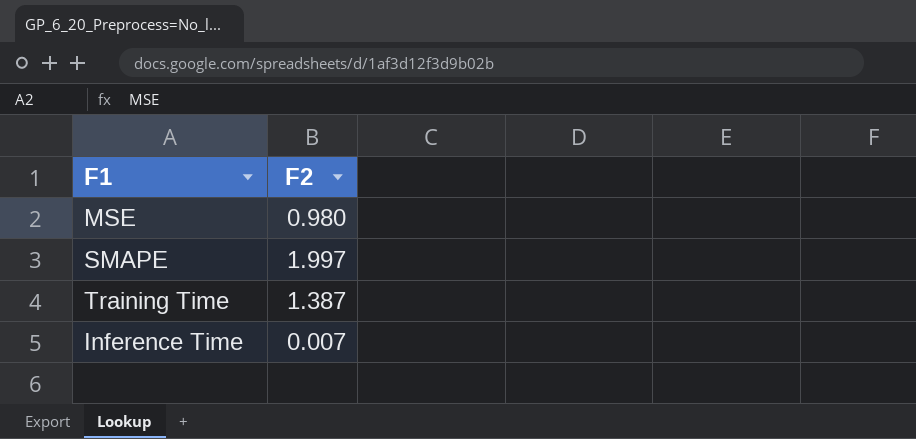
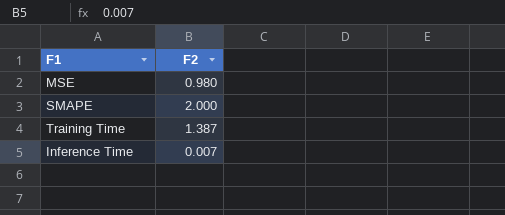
SMAPE | F2: 1.997 -> 2.000

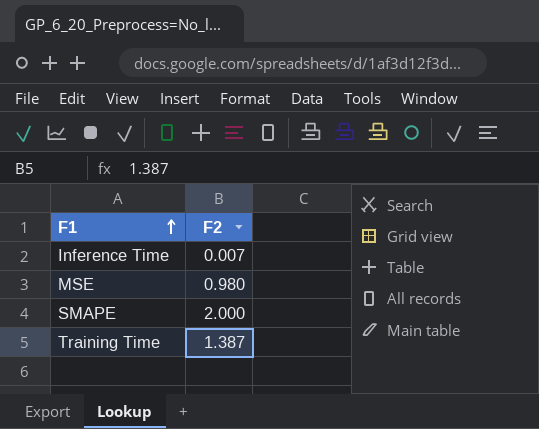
row order: none -> F1 ascending

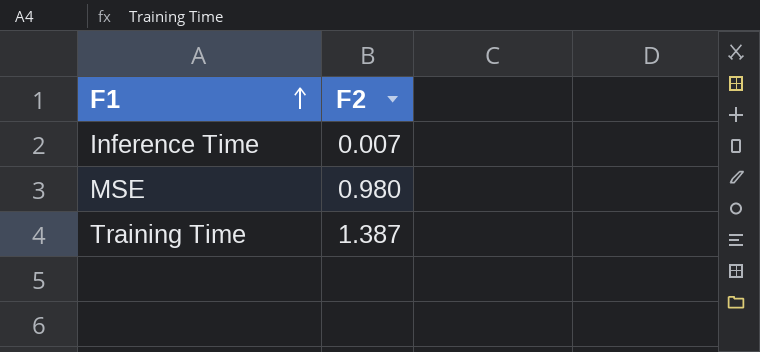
row SMAPE: 2.000 -> none

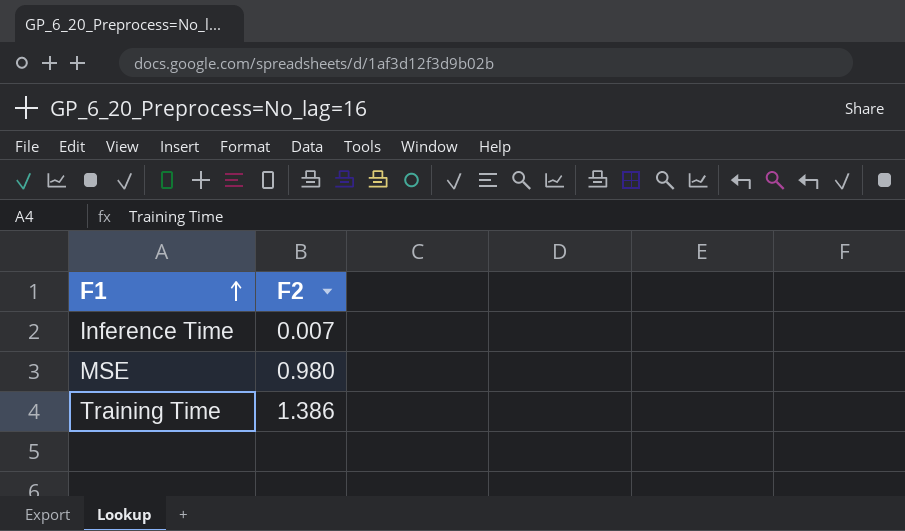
Training Time | F2: 1.387 -> 1.386

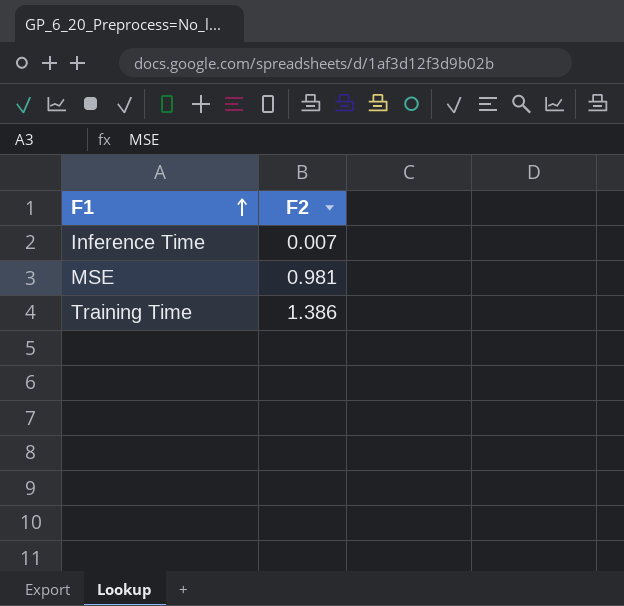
MSE | F2: 0.980 -> 0.981

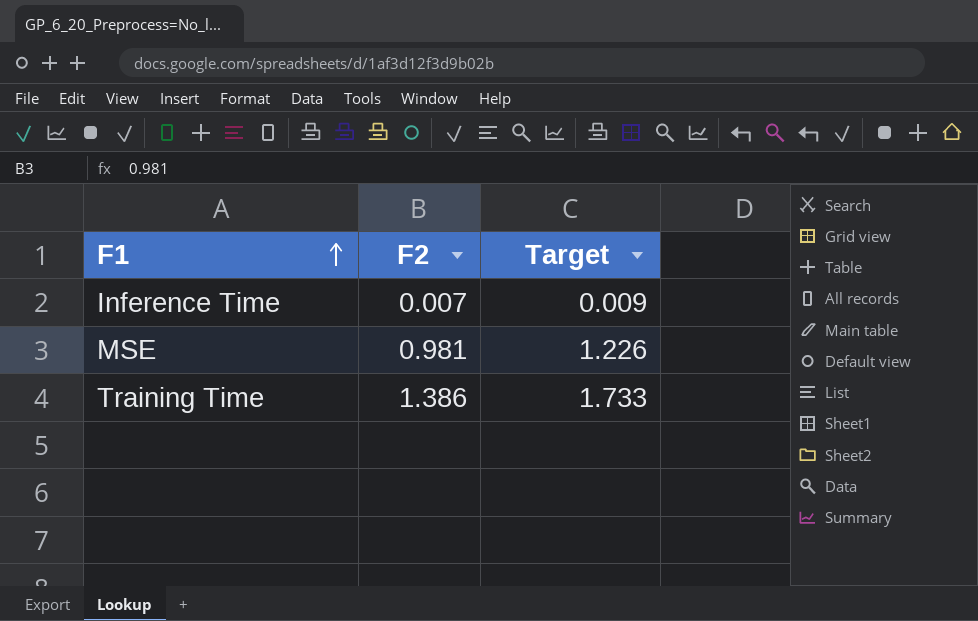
column Target | formula: none -> [F2] * 1.25

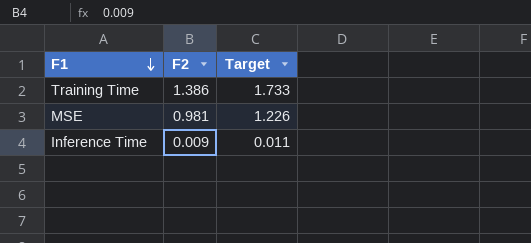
row order: F1 ascending -> F1 descending
Inference Time | F2: 0.007 -> 0.009
Inference Time | Target: 0.009 -> 0.011

